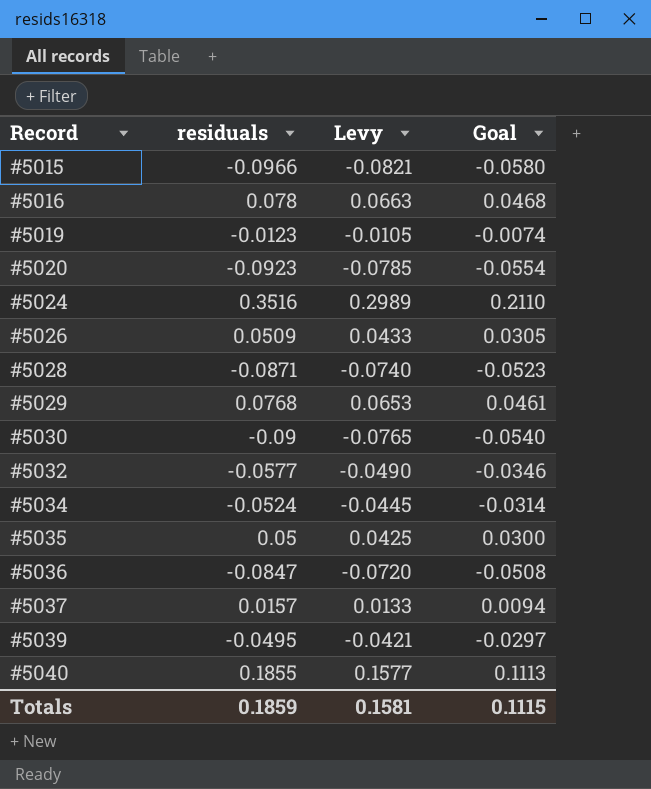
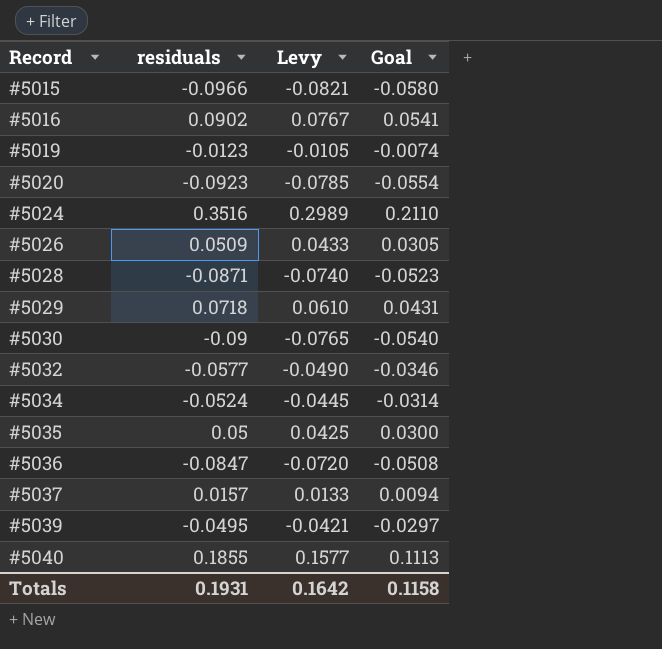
#5016 | residuals: 0.078 -> 0.0902
#5016 | Levy: 0.0663 -> 0.0767
#5016 | Goal: 0.0468 -> 0.0541
#5029 | residuals: 0.0768 -> 0.0718
#5029 | Levy: 0.0653 -> 0.0610
#5029 | Goal: 0.0461 -> 0.0431
Totals | residuals: 0.1859 -> 0.1931
Totals | Levy: 0.1581 -> 0.1642
Totals | Goal: 0.1115 -> 0.1158

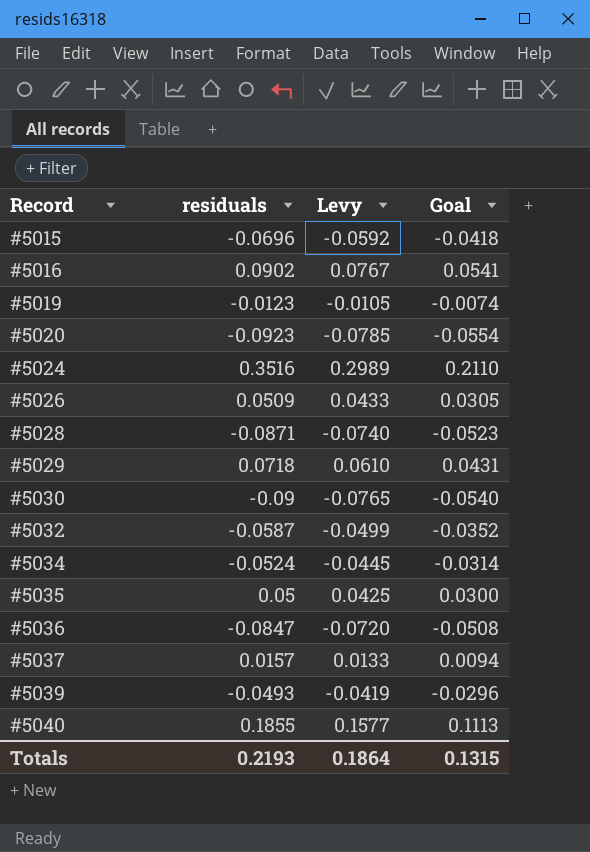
#5015 | residuals: -0.0966 -> -0.0696
#5015 | Levy: -0.0821 -> -0.0592
#5015 | Goal: -0.0580 -> -0.0418
#5032 | residuals: -0.0577 -> -0.0587
#5032 | Levy: -0.0490 -> -0.0499
#5032 | Goal: -0.0346 -> -0.0352
#5039 | residuals: -0.0495 -> -0.0493
#5039 | Levy: -0.0421 -> -0.0419
#5039 | Goal: -0.0297 -> -0.0296
Totals | residuals: 0.1931 -> 0.2193
Totals | Levy: 0.1642 -> 0.1864
Totals | Goal: 0.1158 -> 0.1315

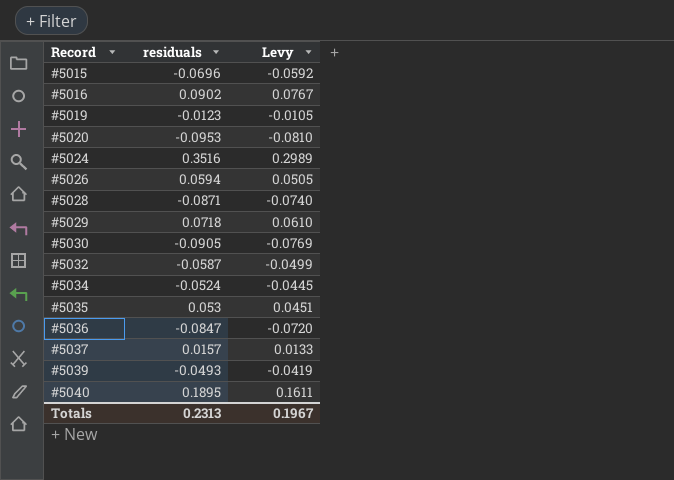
column Goal | formula: [residuals] * 0.6 -> none
#5020 | residuals: -0.0923 -> -0.0953
#5020 | Levy: -0.0785 -> -0.0810
#5026 | residuals: 0.0509 -> 0.0594
#5026 | Levy: 0.0433 -> 0.0505
#5030 | residuals: -0.09 -> -0.0905
#5030 | Levy: -0.0765 -> -0.0769
#5035 | residuals: 0.05 -> 0.053
#5035 | Levy: 0.0425 -> 0.0451
#5040 | residuals: 0.1855 -> 0.1895
#5040 | Levy: 0.1577 -> 0.1611
Totals | residuals: 0.2193 -> 0.2313
Totals | Levy: 0.1864 -> 0.1967

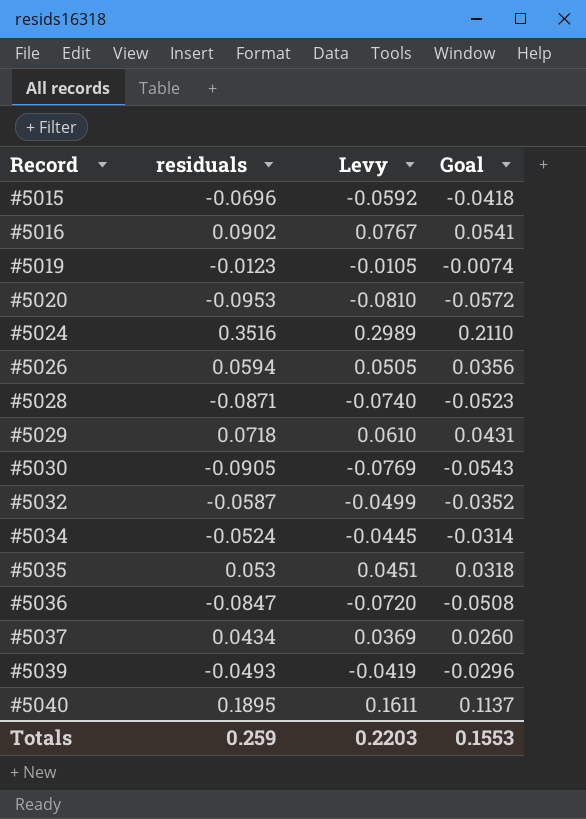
column Goal | formula: none -> [residuals] * 0.6
#5037 | residuals: 0.0157 -> 0.0434
#5037 | Levy: 0.0133 -> 0.0369
Totals | residuals: 0.2313 -> 0.259
Totals | Levy: 0.1967 -> 0.2203

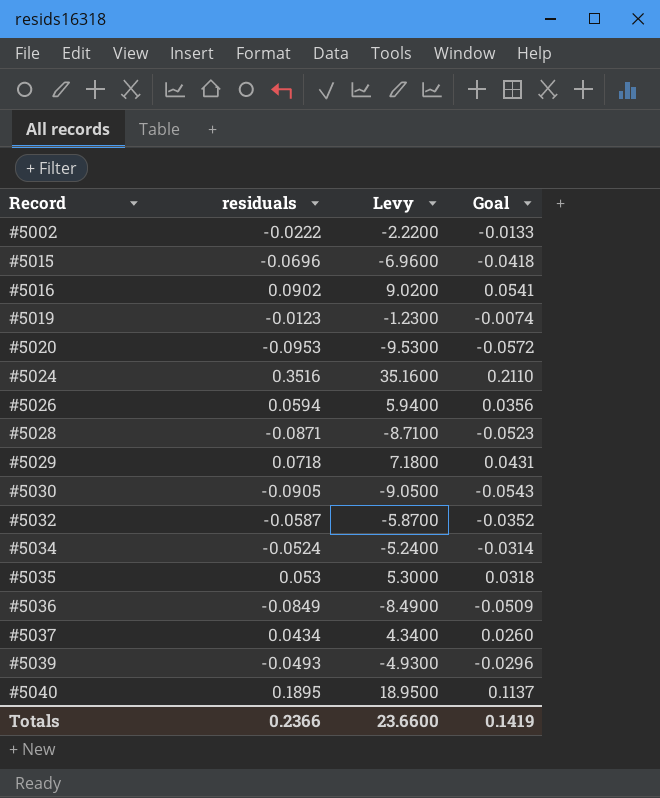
column Levy | formula: [residuals] * 0.85 -> [residuals] * 100
row #5002: none -> -0.0222 | -2.2200 | -0.0133
#5036 | residuals: -0.0847 -> -0.0849
#5036 | Goal: -0.0508 -> -0.0509
Totals | residuals: 0.259 -> 0.2366
Totals | Levy: 0.2203 -> 23.6600
Totals | Goal: 0.1553 -> 0.1419

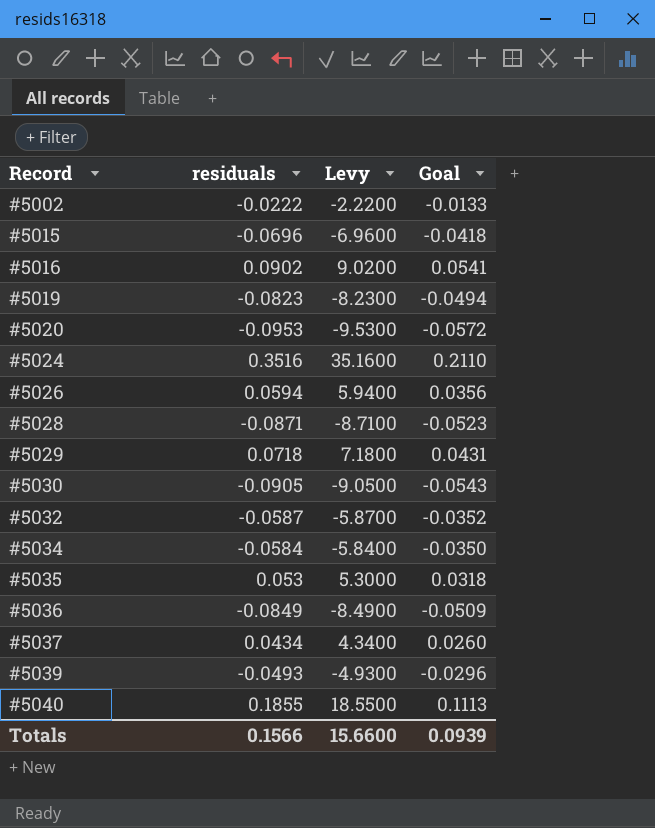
#5019 | residuals: -0.0123 -> -0.0823
#5019 | Levy: -1.2300 -> -8.2300
#5019 | Goal: -0.0074 -> -0.0494
#5034 | residuals: -0.0524 -> -0.0584
#5034 | Levy: -5.2400 -> -5.8400
#5034 | Goal: -0.0314 -> -0.0350
#5040 | residuals: 0.1895 -> 0.1855
#5040 | Levy: 18.9500 -> 18.5500
#5040 | Goal: 0.1137 -> 0.1113
Totals | residuals: 0.2366 -> 0.1566
Totals | Levy: 23.6600 -> 15.6600
Totals | Goal: 0.1419 -> 0.0939

